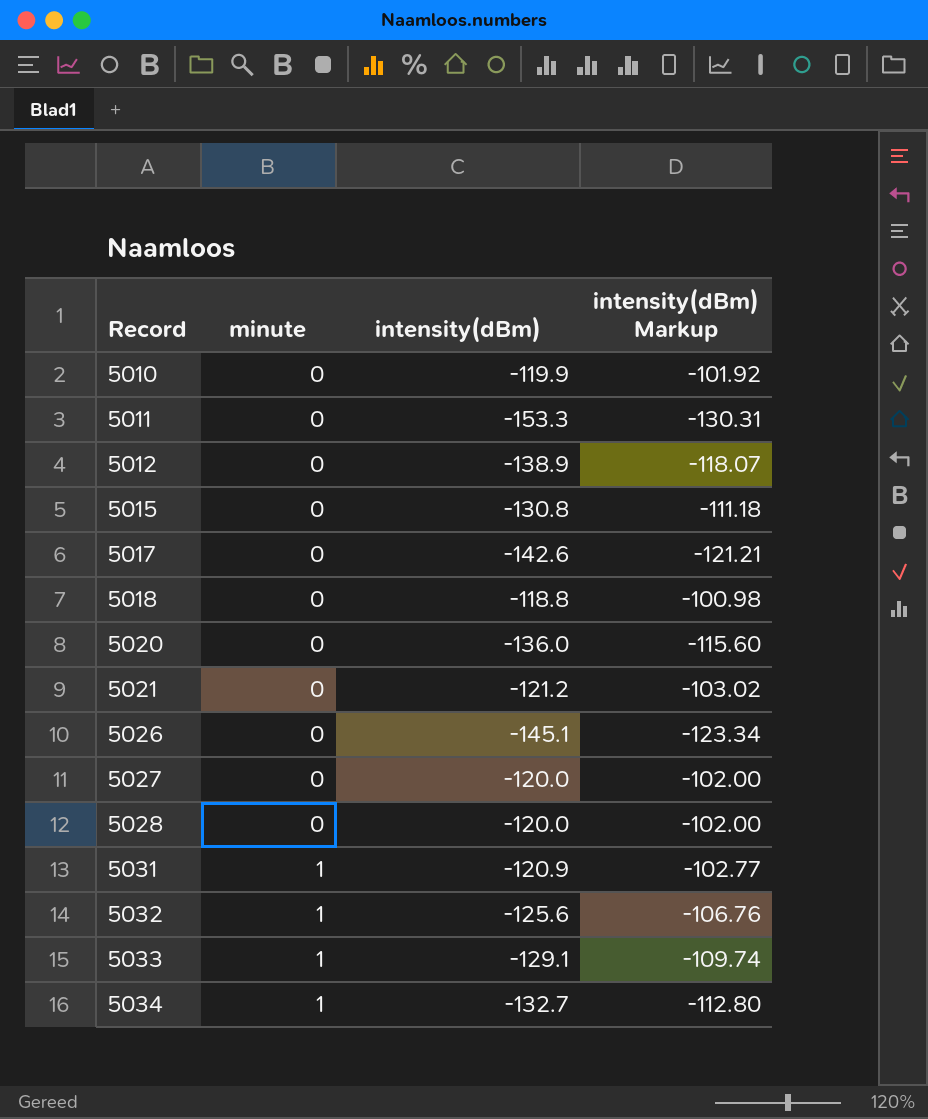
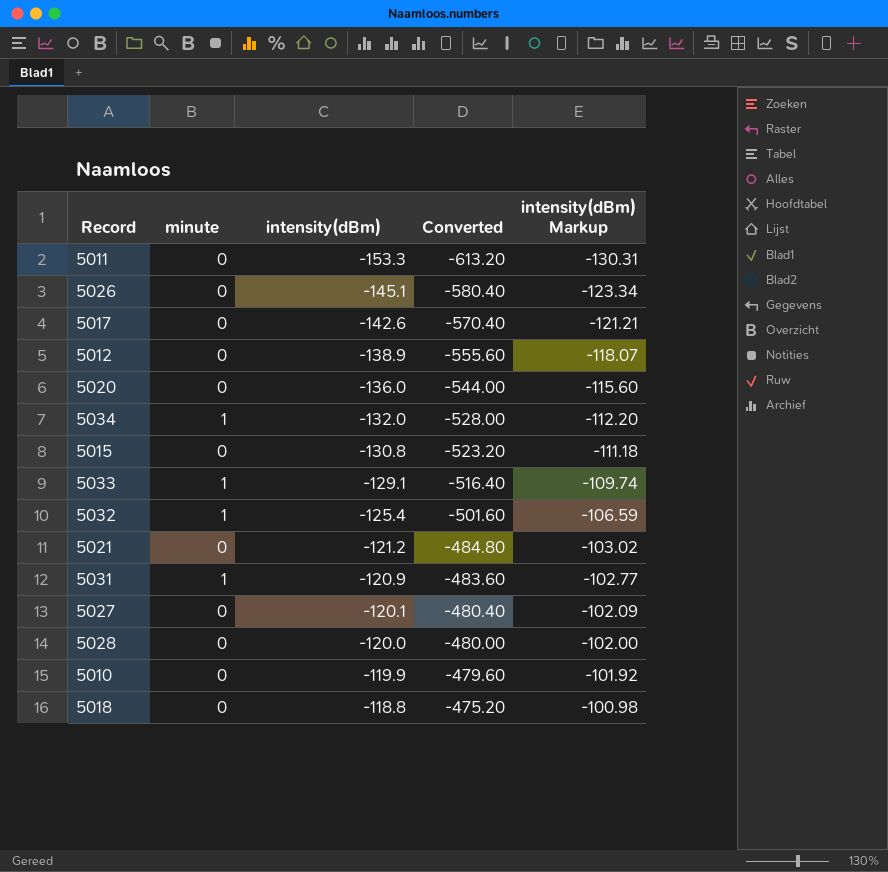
row order: Record ascending -> intensity(dBm) ascending
column Converted | formula: none -> [intensity(dBm)] * 4
5034 | intensity(dBm): -132.7 -> -132.0
5034 | intensity(dBm) Markup: -112.80 -> -112.20
5032 | intensity(dBm): -125.6 -> -125.4
5032 | intensity(dBm) Markup: -106.76 -> -106.59
5027 | intensity(dBm): -120.0 -> -120.1
5027 | intensity(dBm) Markup: -102.00 -> -102.09

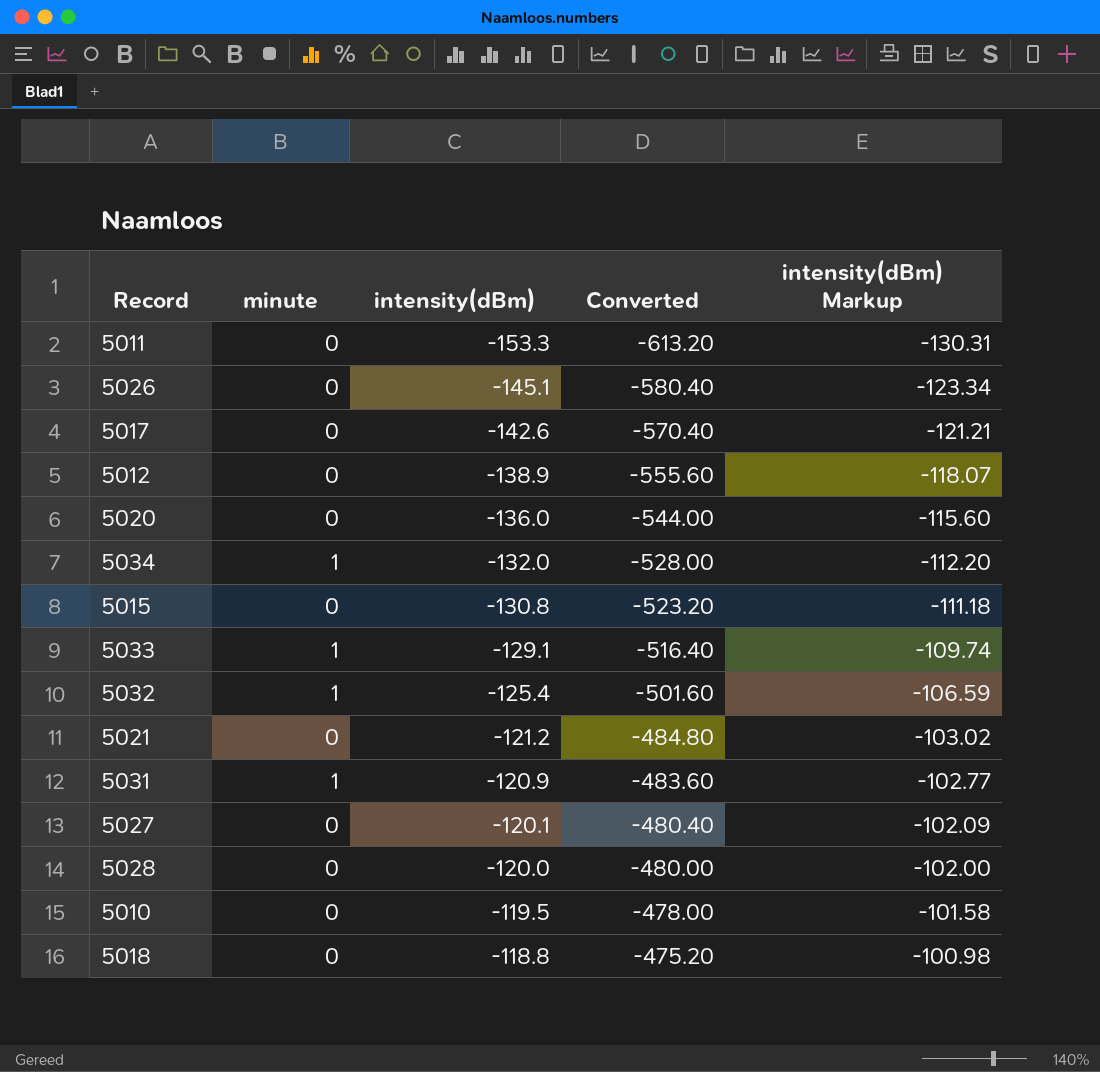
5010 | intensity(dBm): -119.9 -> -119.5
5010 | Converted: -479.60 -> -478.00
5010 | intensity(dBm) Markup: -101.92 -> -101.58

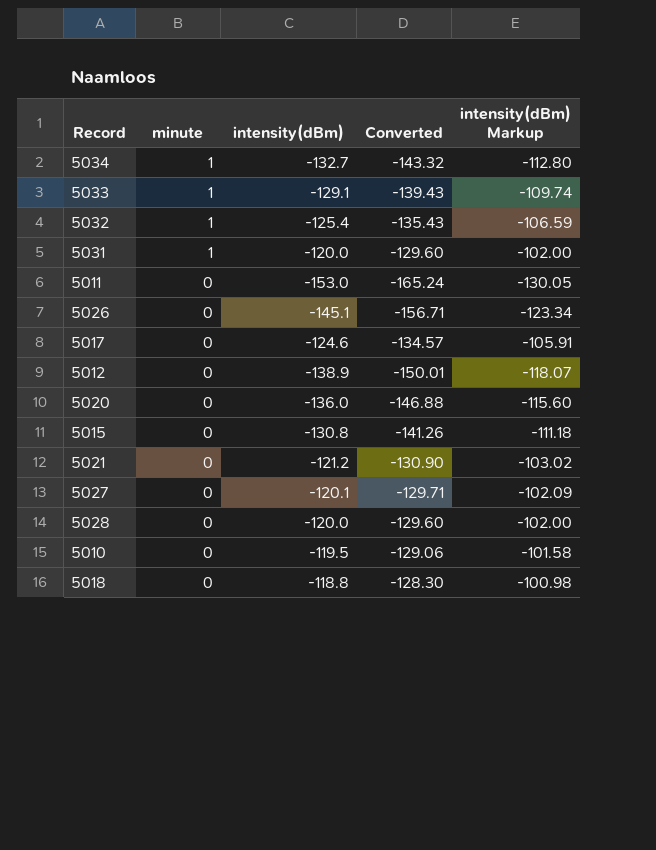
row order: intensity(dBm) ascending -> minute descending
column Converted | formula: [intensity(dBm)] * 4 -> [intensity(dBm)] * 1.08
5034 | intensity(dBm): -132.0 -> -132.7
5034 | intensity(dBm) Markup: -112.20 -> -112.80
5031 | intensity(dBm): -120.9 -> -120.0
5031 | intensity(dBm) Markup: -102.77 -> -102.00
5011 | intensity(dBm): -153.3 -> -153.0
5011 | intensity(dBm) Markup: -130.31 -> -130.05
5017 | intensity(dBm): -142.6 -> -124.6
5017 | intensity(dBm) Markup: -121.21 -> -105.91

